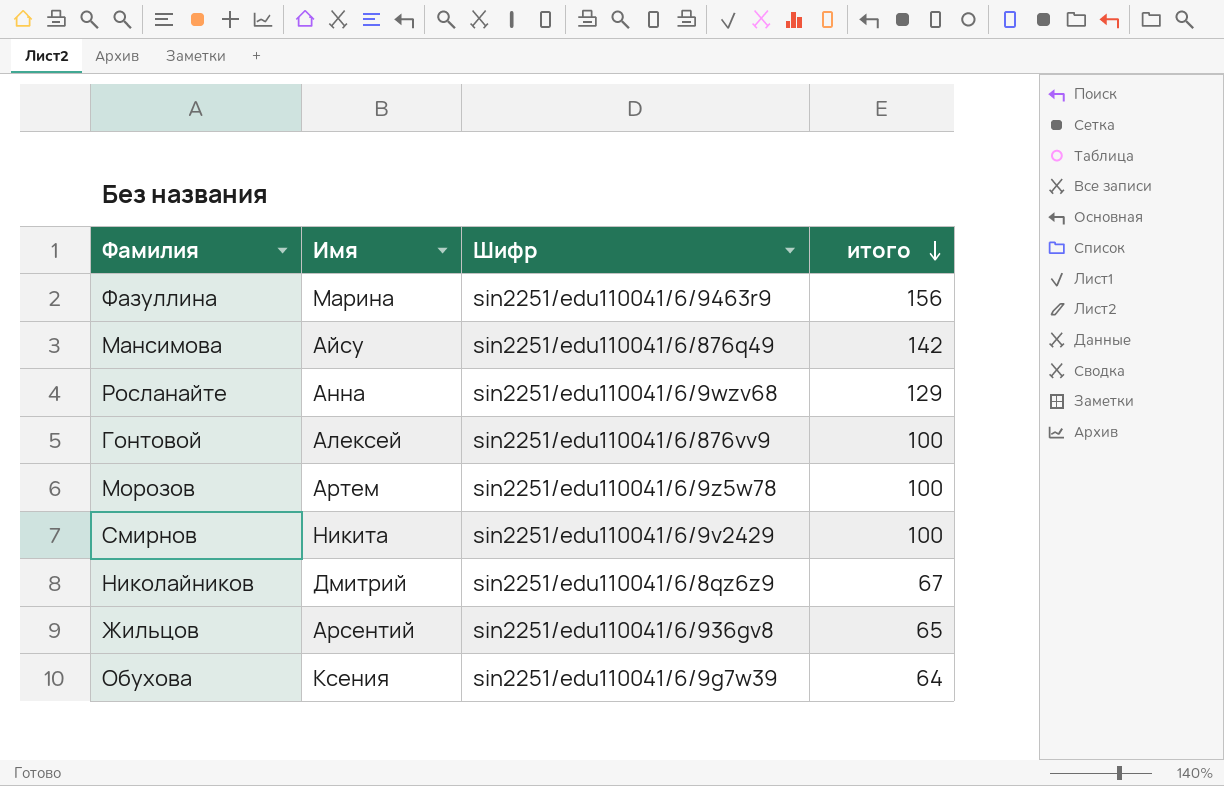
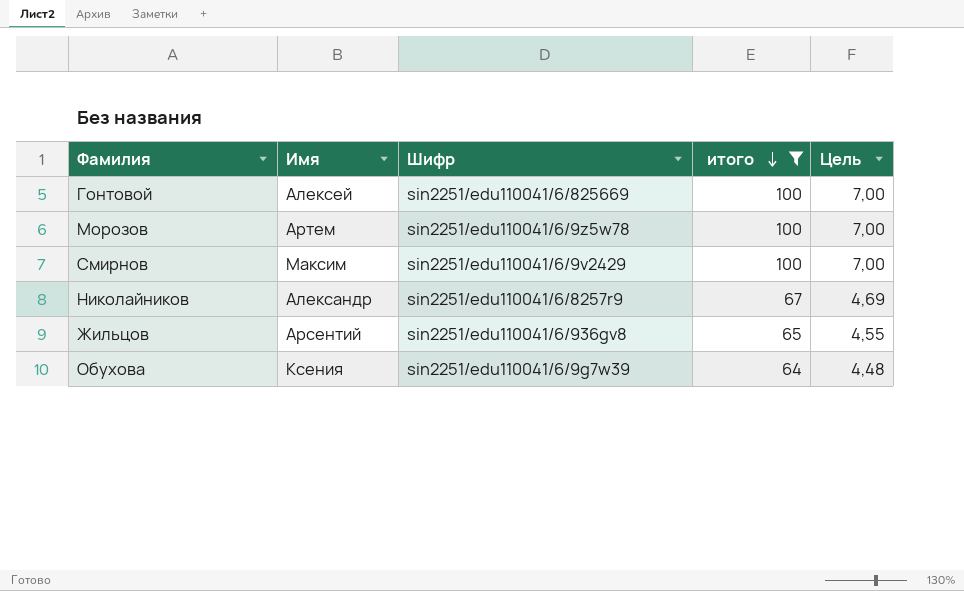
filter: none -> итого <= 100
column Цель | formula: none -> [итого] * 0,07
Гонтовой | Шифр: sin2251/edu110041/6/876vv9 -> sin2251/edu110041/6/825669
Смирнов | Имя: Никита -> Максим
Николайников | Имя: Дмитрий -> Александр
Николайников | Шифр: sin2251/edu110041/6/8qz6z9 -> sin2251/edu110041/6/8257r9

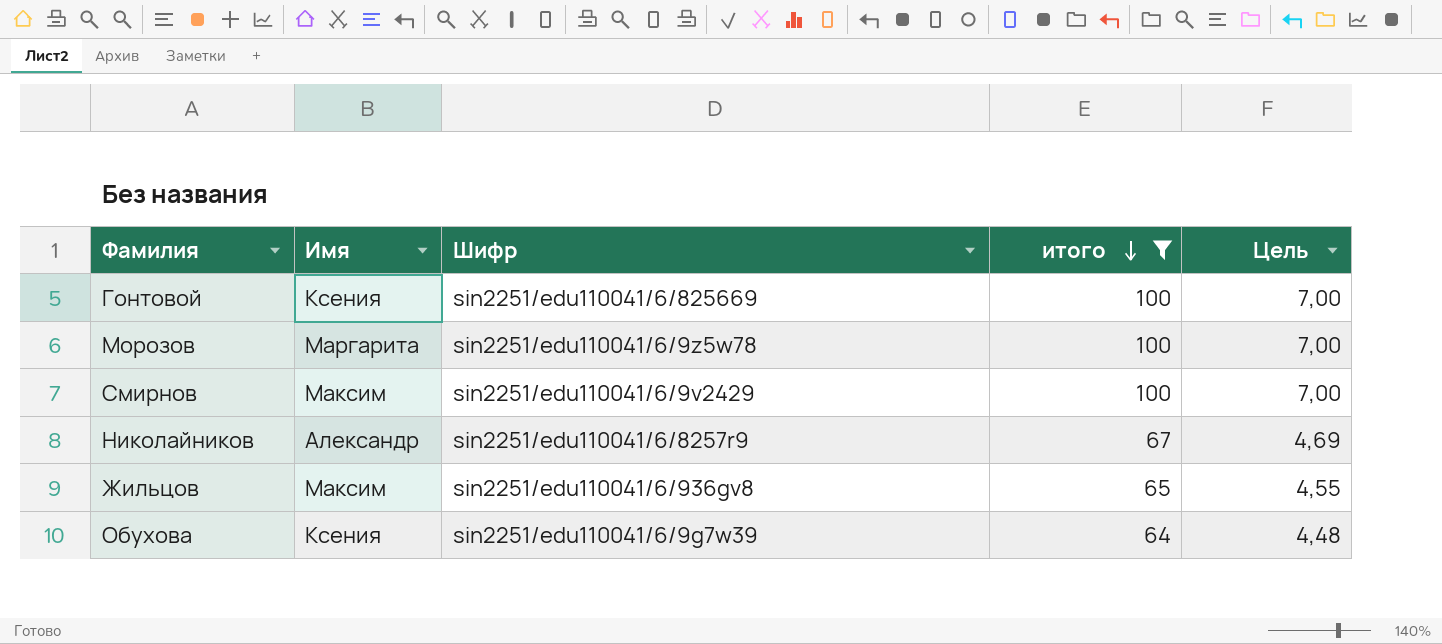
Гонтовой | Имя: Алексей -> Ксения
Морозов | Имя: Артем -> Маргарита
Жильцов | Имя: Арсентий -> Максим

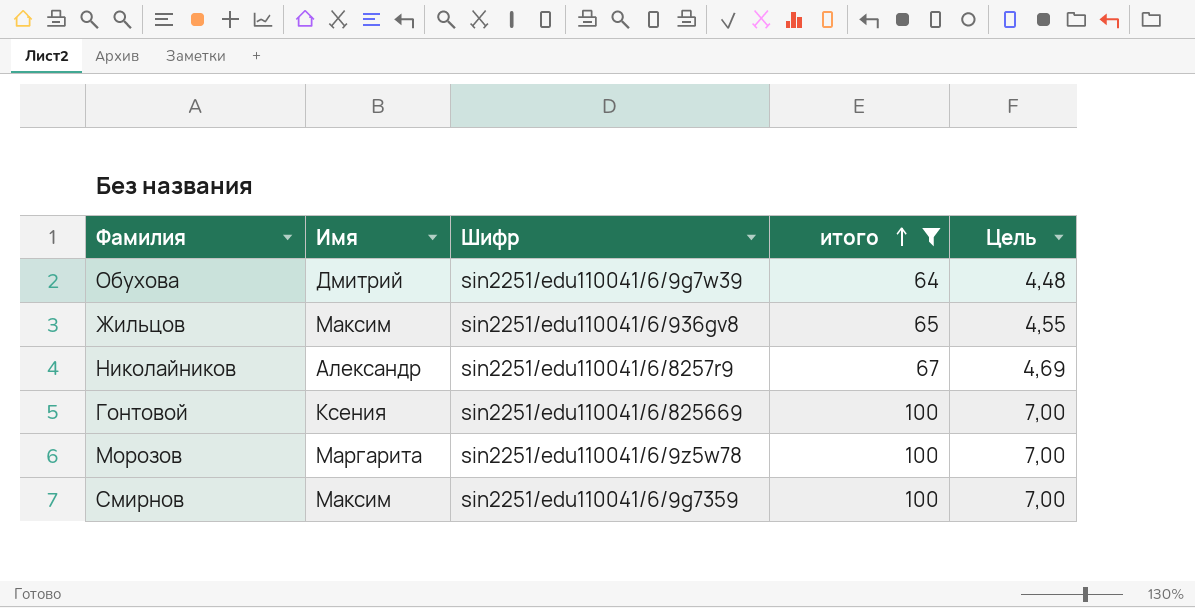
row order: итого descending -> итого ascending
Обухова | Имя: Ксения -> Дмитрий
Смирнов | Шифр: sin2251/edu110041/6/9v2429 -> sin2251/edu110041/6/9g7359

